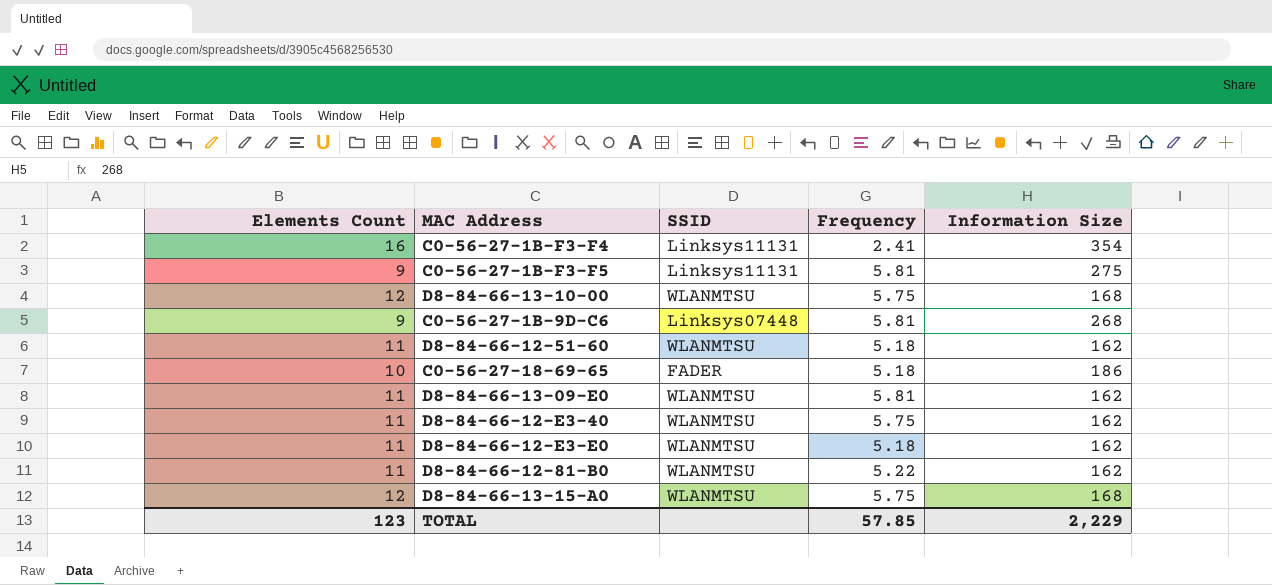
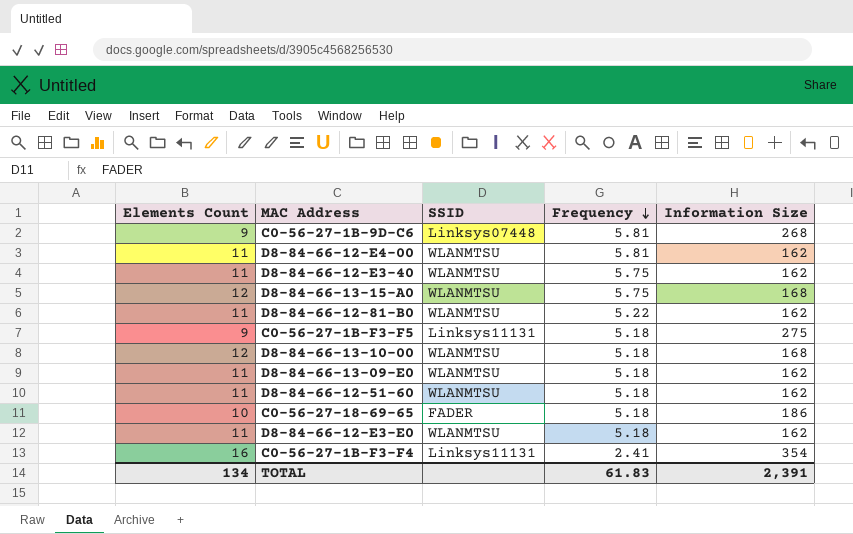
row order: none -> Frequency descending
row D8-84-66-12-E4-00: none -> 11 | WLANMTSU | 5.81 | 162
C0-56-27-1B-F3-F5 | Frequency: 5.81 -> 5.18
D8-84-66-13-10-00 | Frequency: 5.75 -> 5.18
D8-84-66-13-09-E0 | Frequency: 5.81 -> 5.18
TOTAL | Elements Count: 123 -> 134
TOTAL | Frequency: 57.85 -> 61.83
TOTAL | Information Size: 2,229 -> 2,391

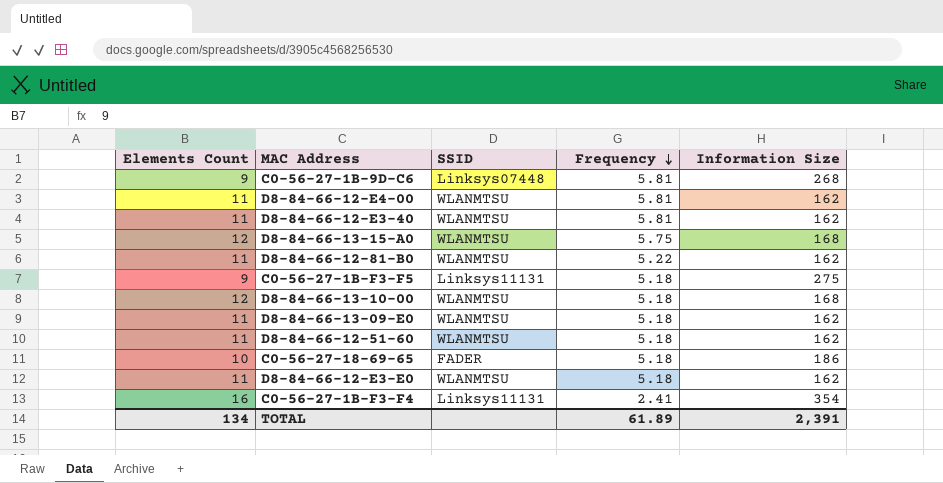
D8-84-66-12-E3-40 | Frequency: 5.75 -> 5.81
TOTAL | Frequency: 61.83 -> 61.89

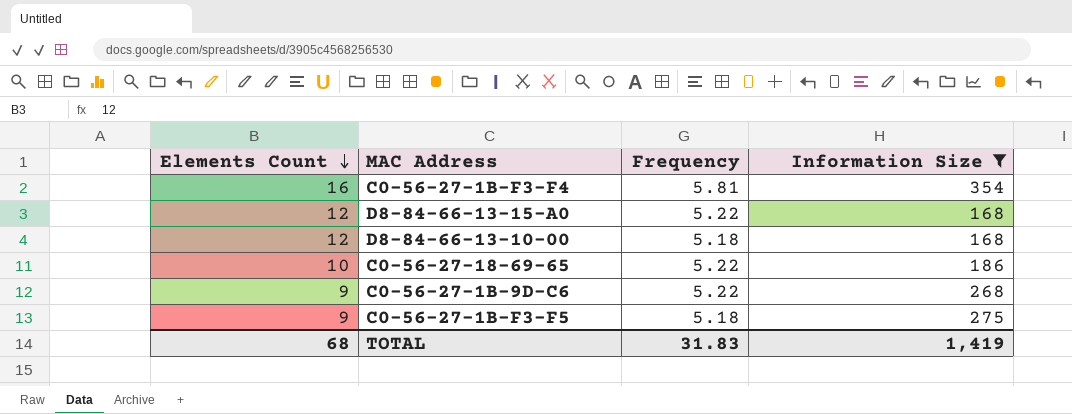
filter: none -> Information Size != 162
row order: Frequency descending -> Elements Count descending
column SSID | position: 3 -> none
C0-56-27-1B-F3-F4 | Frequency: 2.41 -> 5.81
D8-84-66-13-15-A0 | Frequency: 5.75 -> 5.22
C0-56-27-18-69-65 | Frequency: 5.18 -> 5.22
C0-56-27-1B-9D-C6 | Frequency: 5.81 -> 5.22
TOTAL | Elements Count: 134 -> 68
TOTAL | Frequency: 61.89 -> 31.83
TOTAL | Information Size: 2,391 -> 1,419

